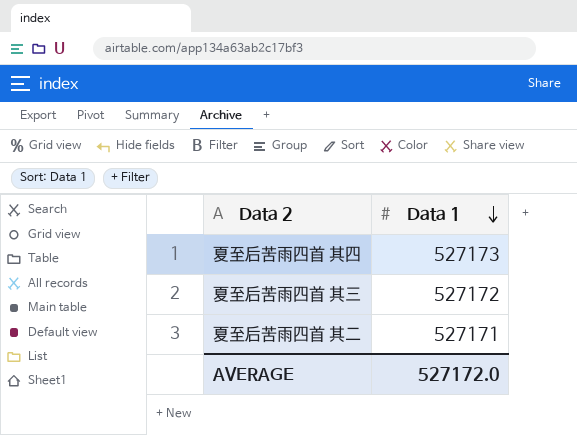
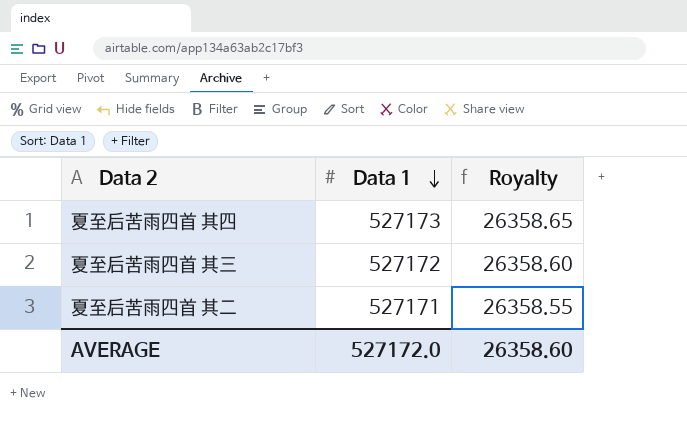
column Royalty | formula: none -> [Data 1] * 0.05

